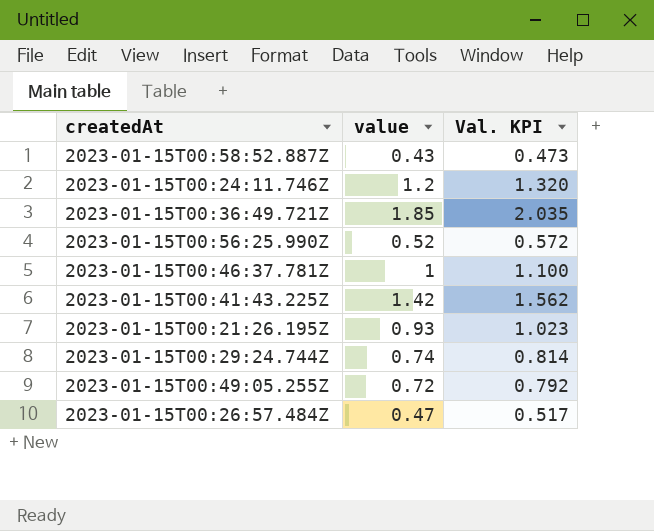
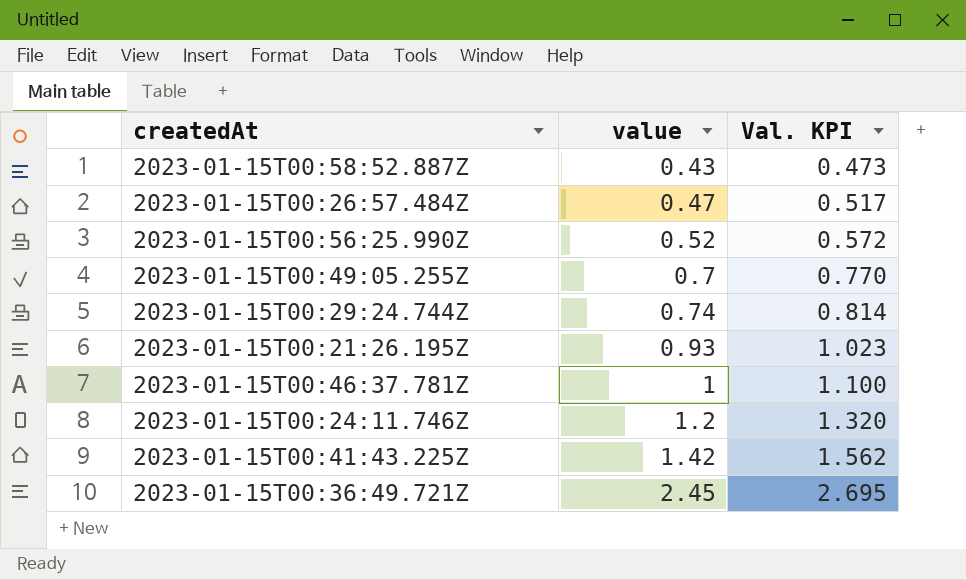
row order: none -> value ascending
2023-01-15T00:49:05.255Z | value: 0.72 -> 0.7
2023-01-15T00:49:05.255Z | Val. KPI: 0.792 -> 0.770
2023-01-15T00:36:49.721Z | value: 1.85 -> 2.45
2023-01-15T00:36:49.721Z | Val. KPI: 2.035 -> 2.695

